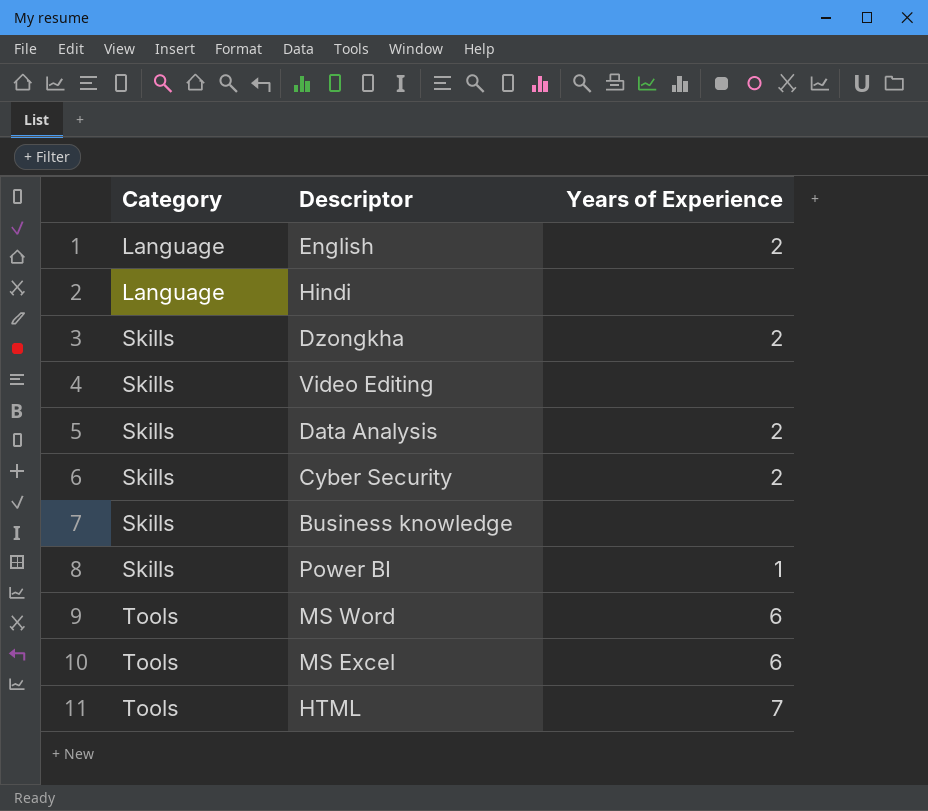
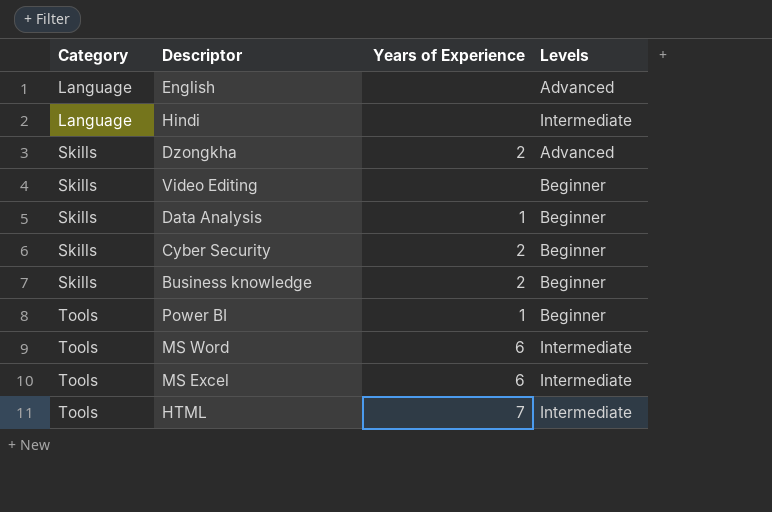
column Levels | position: none -> 4
English | Years of Experience: 2 -> none
Data Analysis | Years of Experience: 2 -> 1
Business knowledge | Years of Experience: none -> 2
Power BI | Category: Skills -> Tools

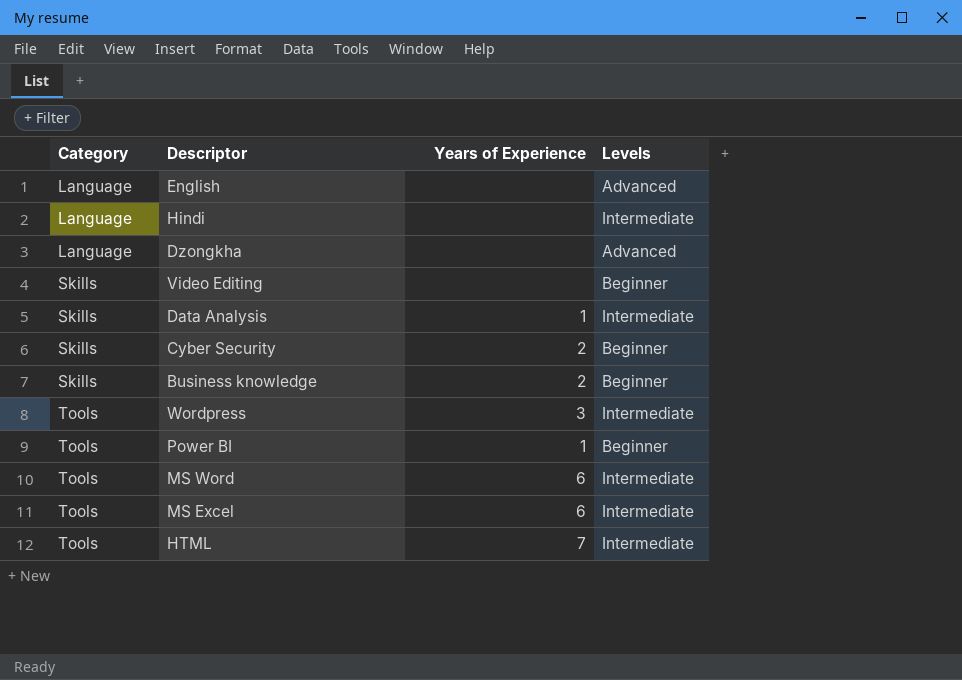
Dzongkha | Category: Skills -> Language
Dzongkha | Years of Experience: 2 -> none
Data Analysis | Levels: Beginner -> Intermediate
row Wordpress: none -> Tools | 3 | Intermediate

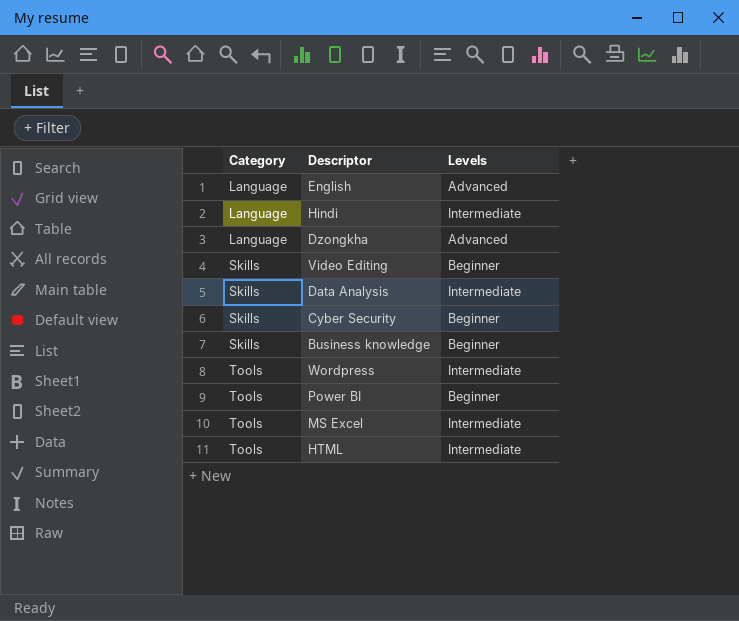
column Years of Experience | position: 3 -> none
row MS Word: Tools | 6 | Intermediate -> none

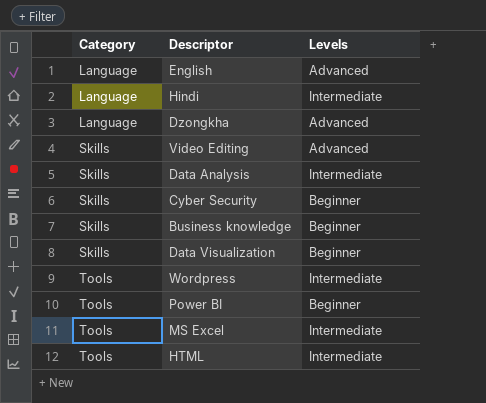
Video Editing | Levels: Beginner -> Advanced
row Data Visualization: none -> Skills | Beginner

